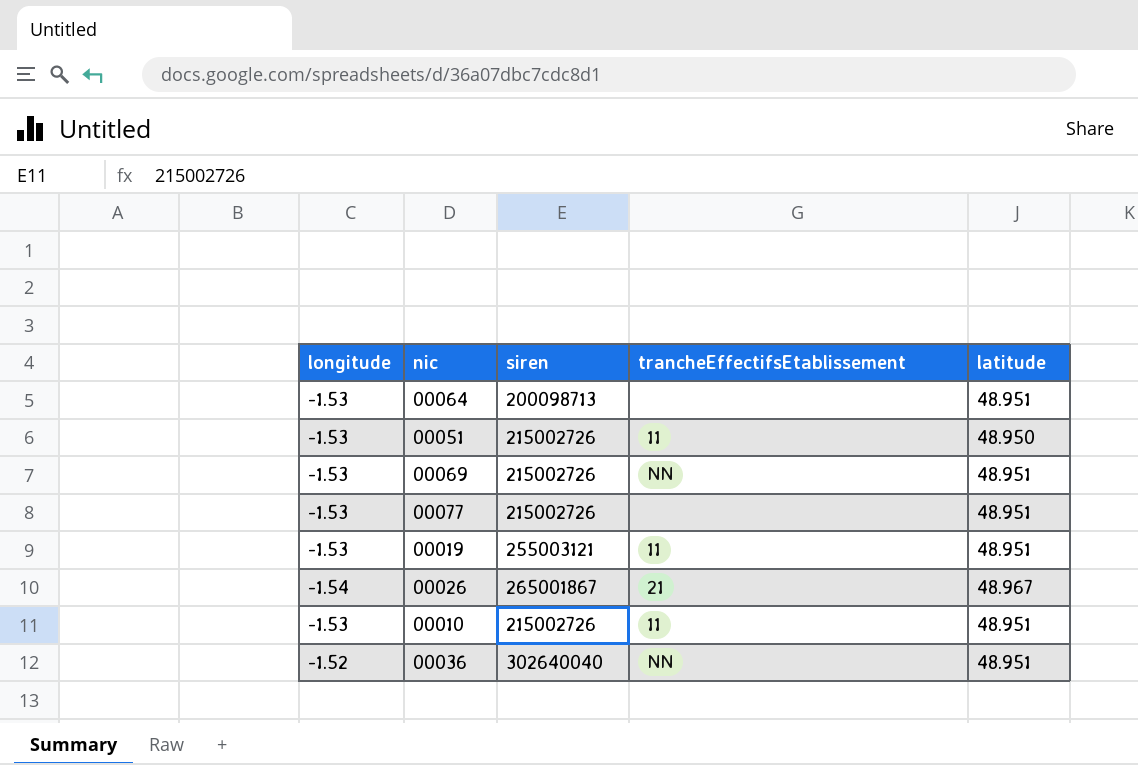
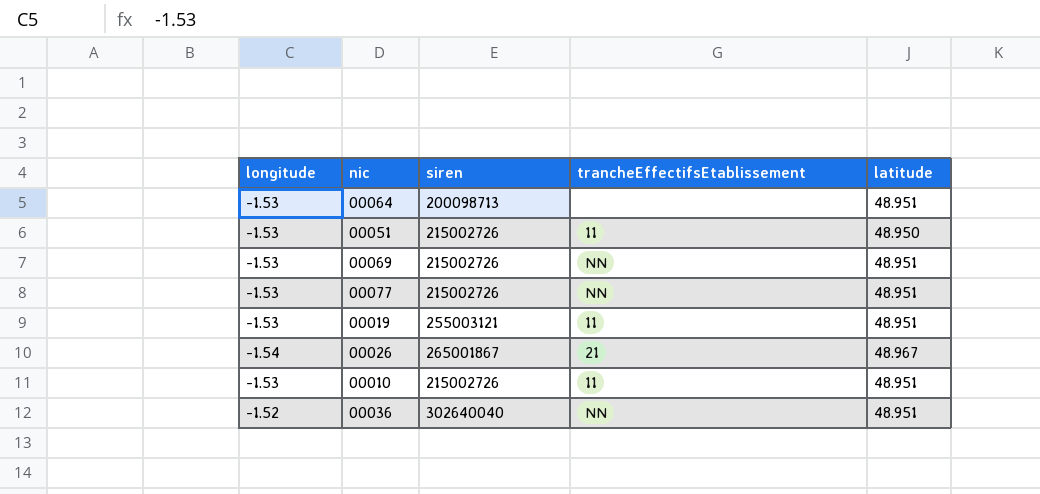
00077 | trancheEffectifsEtablissement: none -> NN

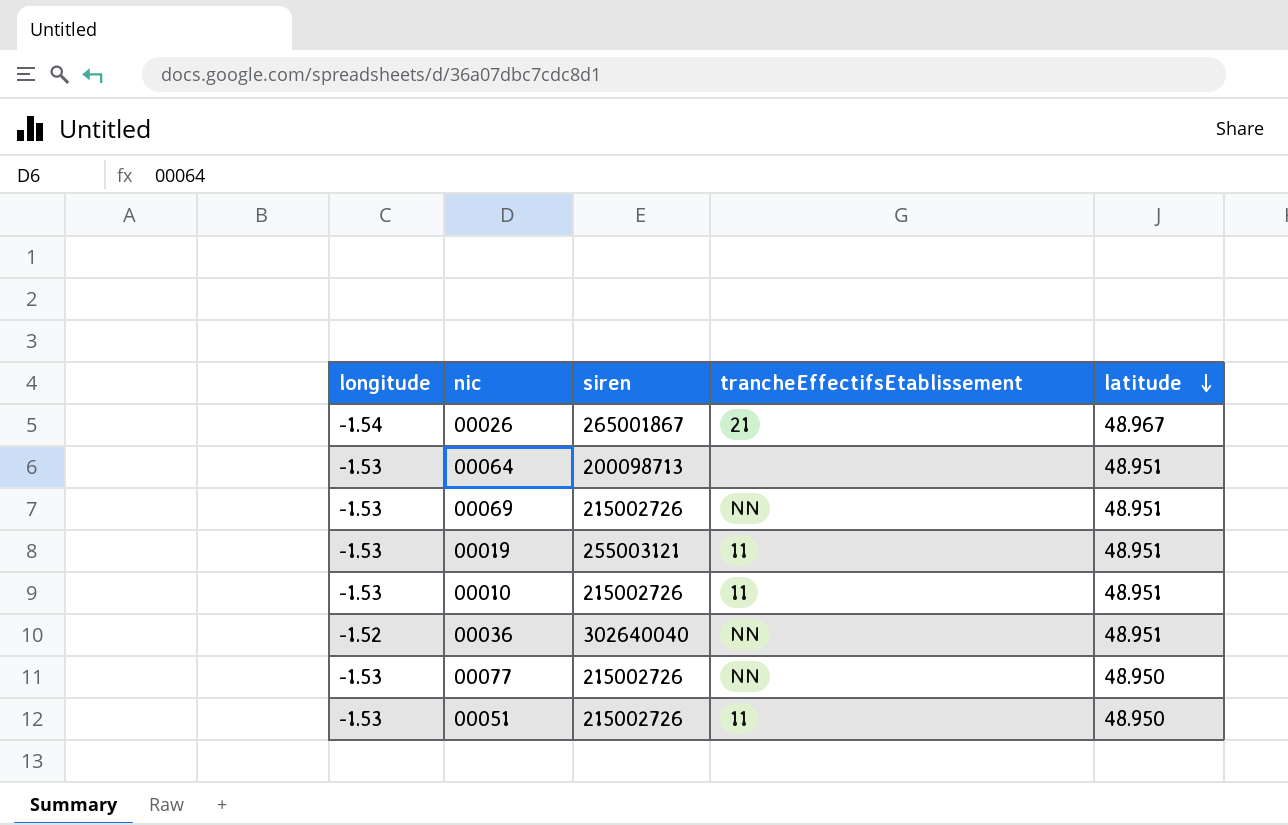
row order: none -> latitude descending
00077 | latitude: 48.951 -> 48.950

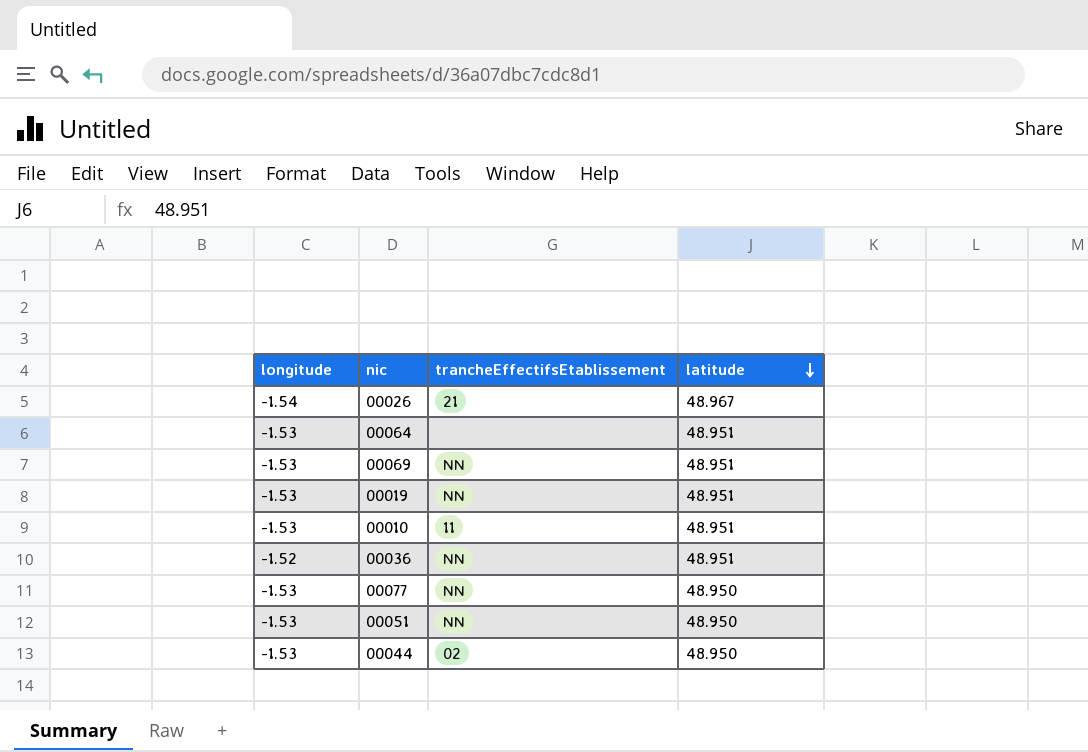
column siren | position: 3 -> none
00019 | trancheEffectifsEtablissement: 11 -> NN
00051 | trancheEffectifsEtablissement: 11 -> NN
row 00044: none -> -1.53 | 02 | 48.950

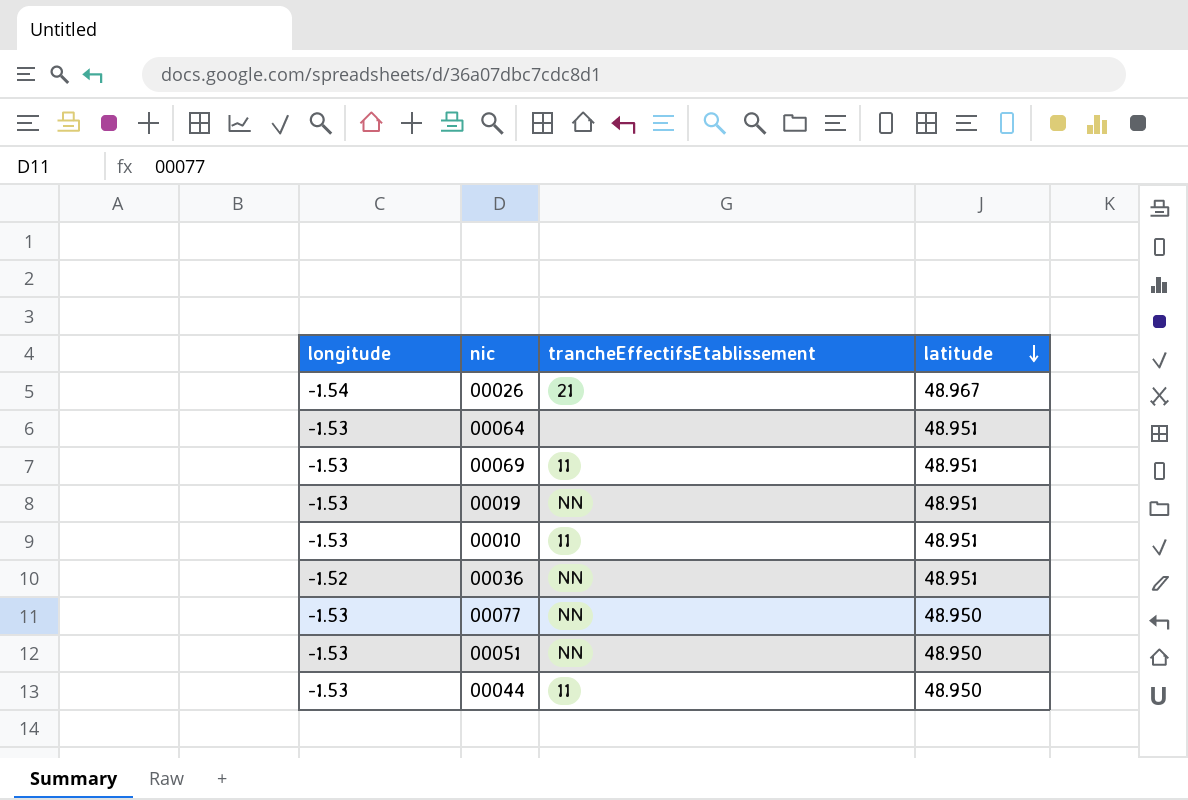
00069 | trancheEffectifsEtablissement: NN -> 11
00044 | trancheEffectifsEtablissement: 02 -> 11

